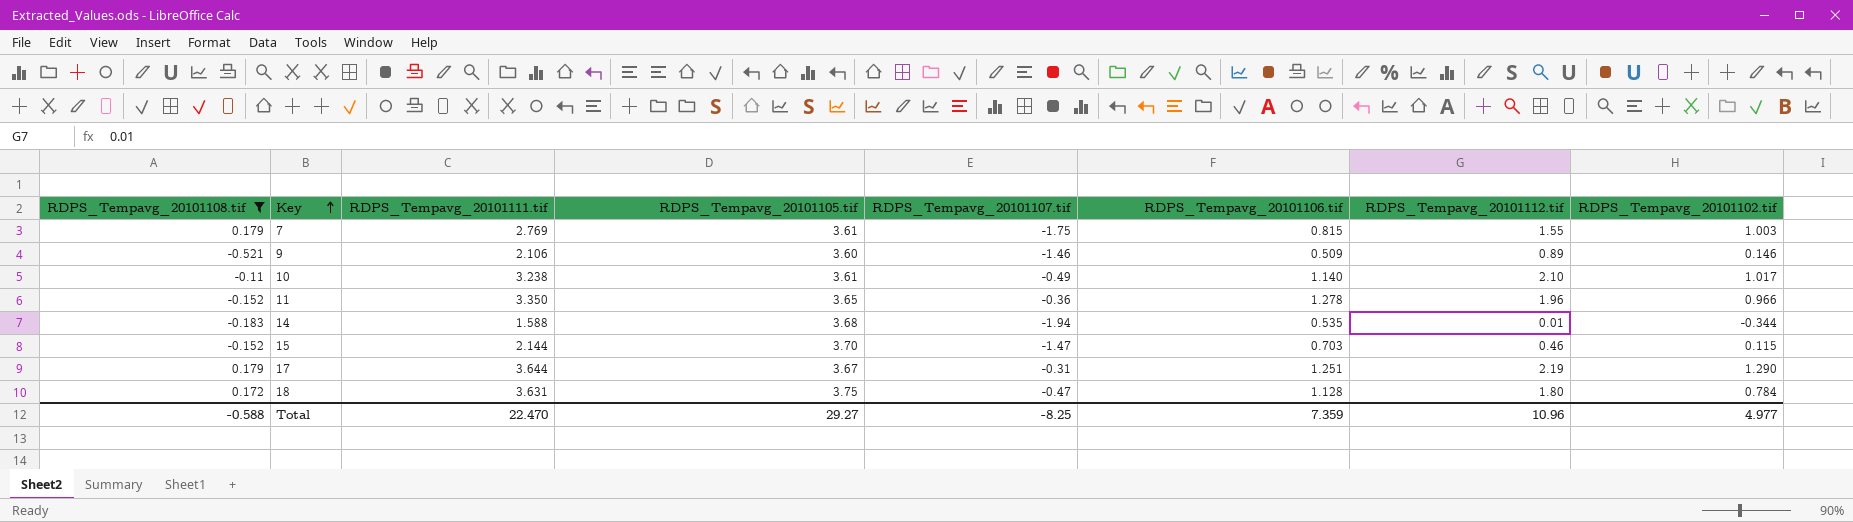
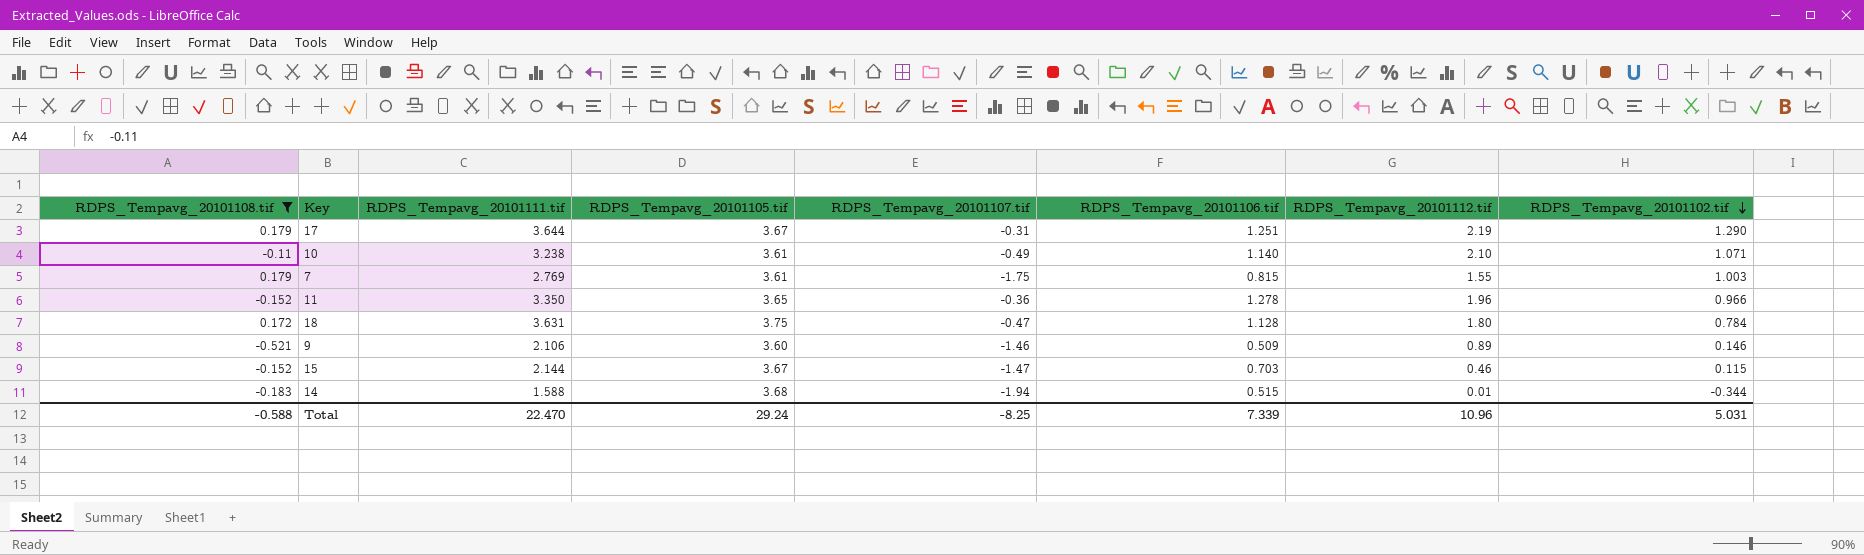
row order: Key ascending -> RDPS_Tempavg_20101102.tif descending
10 | RDPS_Tempavg_20101102.tif: 1.017 -> 1.071
15 | RDPS_Tempavg_20101105.tif: 3.70 -> 3.67
14 | RDPS_Tempavg_20101106.tif: 0.535 -> 0.515
Total | RDPS_Tempavg_20101105.tif: 29.27 -> 29.24
Total | RDPS_Tempavg_20101106.tif: 7.359 -> 7.339
Total | RDPS_Tempavg_20101102.tif: 4.977 -> 5.031

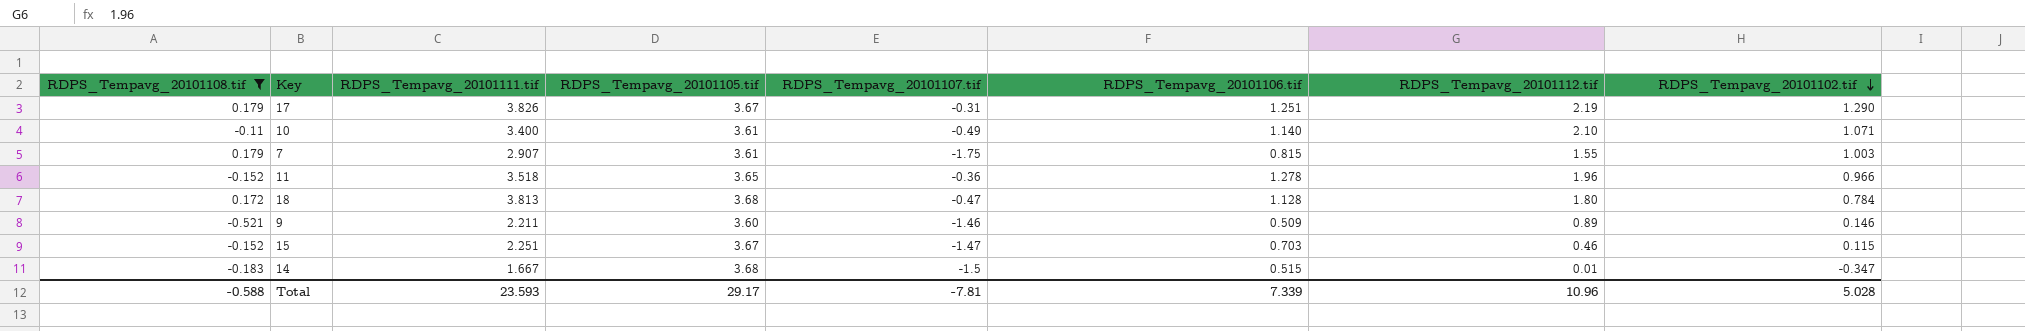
17 | RDPS_Tempavg_20101111.tif: 3.644 -> 3.826
10 | RDPS_Tempavg_20101111.tif: 3.238 -> 3.400
7 | RDPS_Tempavg_20101111.tif: 2.769 -> 2.907
11 | RDPS_Tempavg_20101111.tif: 3.350 -> 3.518
18 | RDPS_Tempavg_20101111.tif: 3.631 -> 3.813
18 | RDPS_Tempavg_20101105.tif: 3.75 -> 3.68
9 | RDPS_Tempavg_20101111.tif: 2.106 -> 2.211
15 | RDPS_Tempavg_20101111.tif: 2.144 -> 2.251
14 | RDPS_Tempavg_20101111.tif: 1.588 -> 1.667
14 | RDPS_Tempavg_20101107.tif: -1.94 -> -1.5
14 | RDPS_Tempavg_20101102.tif: -0.344 -> -0.347
Total | RDPS_Tempavg_20101111.tif: 22.470 -> 23.593
Total | RDPS_Tempavg_20101105.tif: 29.24 -> 29.17
Total | RDPS_Tempavg_20101107.tif: -8.25 -> -7.81
Total | RDPS_Tempavg_20101102.tif: 5.031 -> 5.028

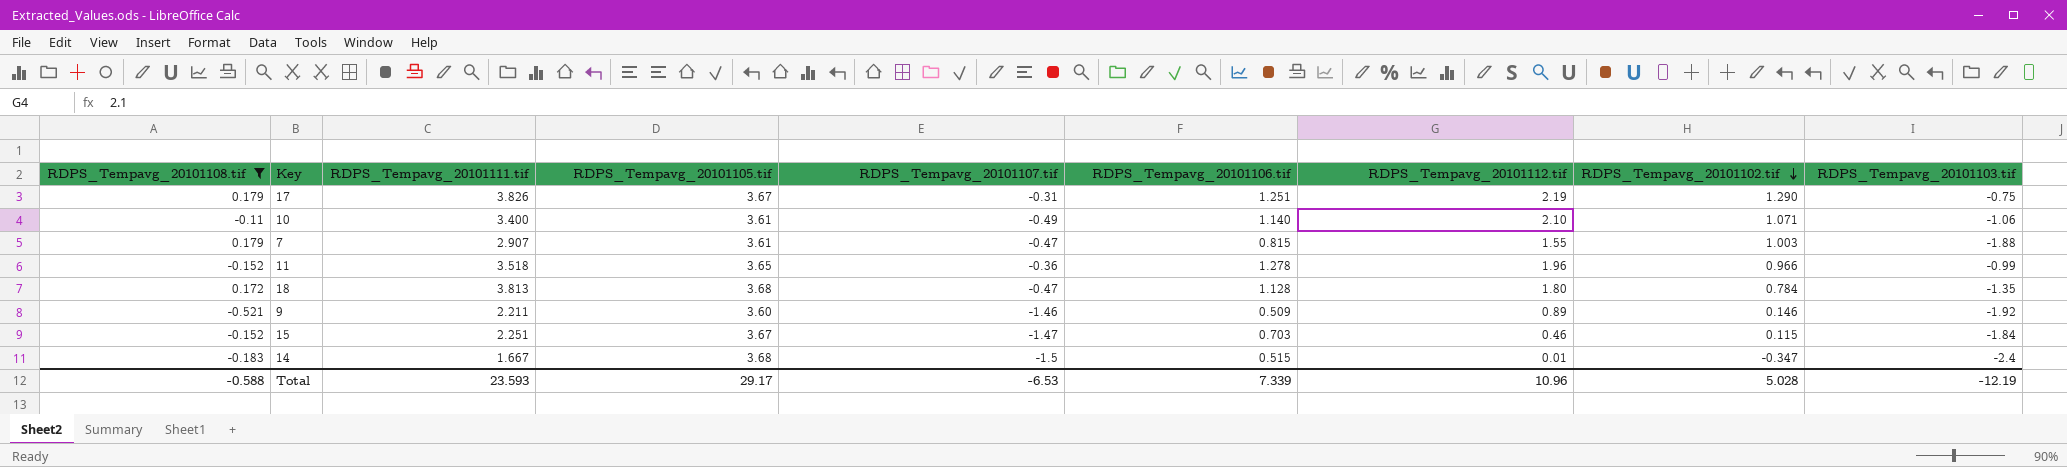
column RDPS_Tempavg_20101103.tif | position: none -> 9
7 | RDPS_Tempavg_20101107.tif: -1.75 -> -0.47
Total | RDPS_Tempavg_20101107.tif: -7.81 -> -6.53

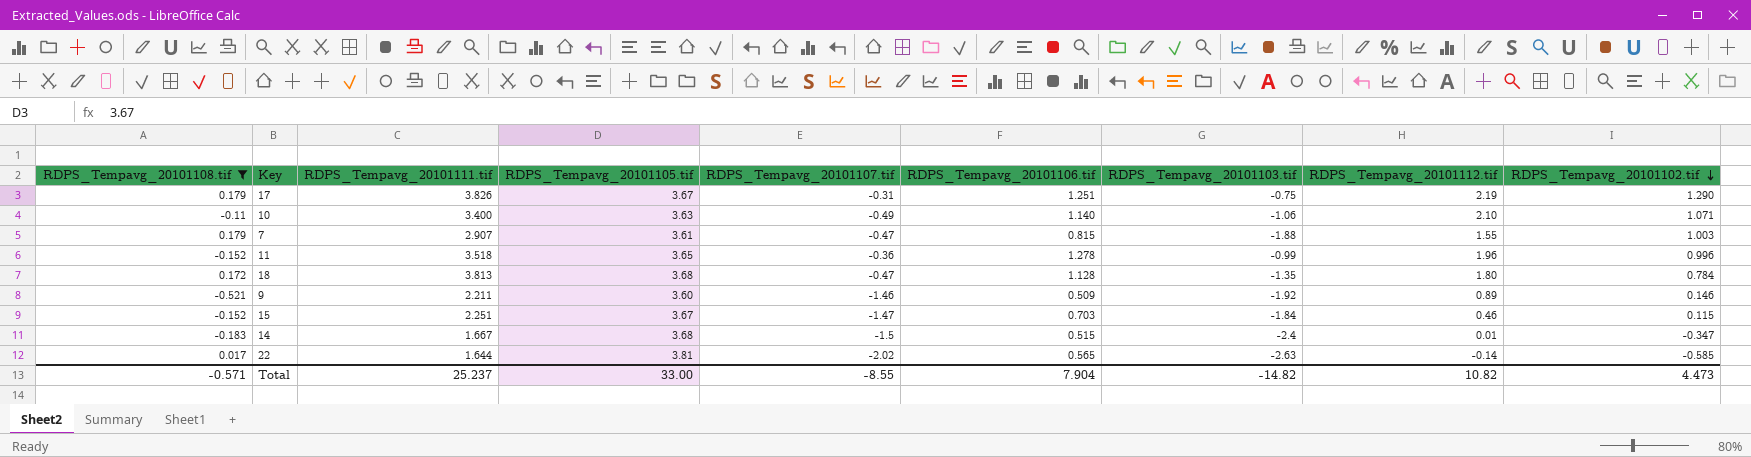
column RDPS_Tempavg_20101103.tif | position: 9 -> 7
10 | RDPS_Tempavg_20101105.tif: 3.61 -> 3.63
11 | RDPS_Tempavg_20101102.tif: 0.966 -> 0.996
row 22: none -> 0.017 | 1.644 | 3.81 | -2.02 | 0.565 | -2.63 | -0.14 | -0.585
Total | RDPS_Tempavg_20101108.tif: -0.588 -> -0.571
Total | RDPS_Tempavg_20101111.tif: 23.593 -> 25.237
Total | RDPS_Tempavg_20101105.tif: 29.17 -> 33.00
Total | RDPS_Tempavg_20101107.tif: -6.53 -> -8.55
Total | RDPS_Tempavg_20101106.tif: 7.339 -> 7.904
Total | RDPS_Tempavg_20101103.tif: -12.19 -> -14.82
Total | RDPS_Tempavg_20101112.tif: 10.96 -> 10.82
Total | RDPS_Tempavg_20101102.tif: 5.028 -> 4.473

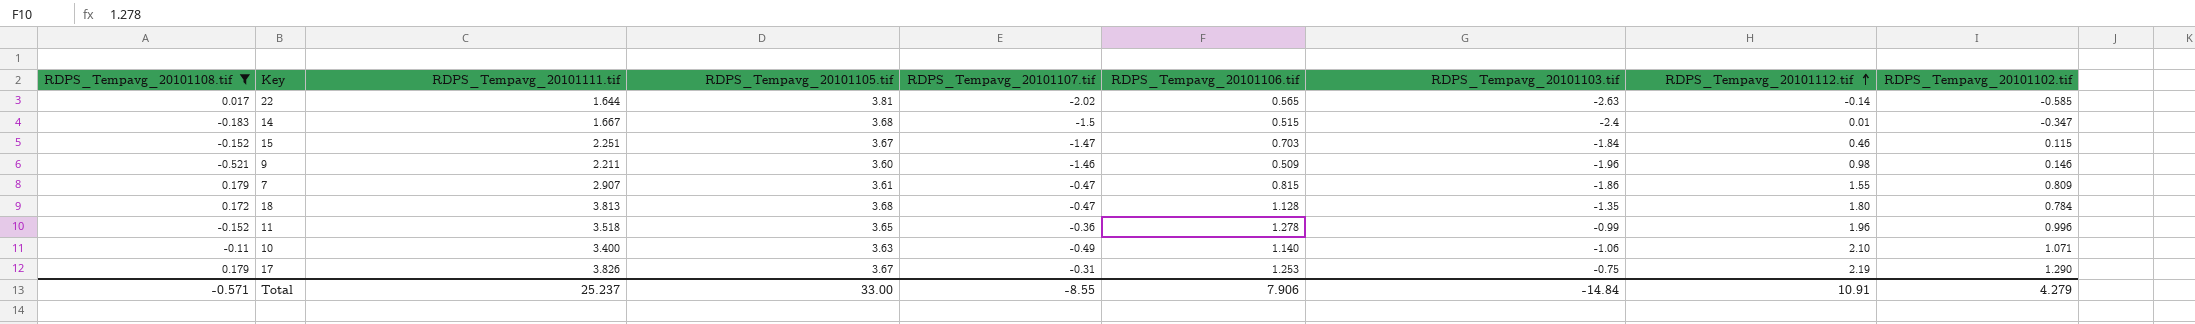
row order: RDPS_Tempavg_20101102.tif descending -> RDPS_Tempavg_20101112.tif ascending
9 | RDPS_Tempavg_20101103.tif: -1.92 -> -1.96
9 | RDPS_Tempavg_20101112.tif: 0.89 -> 0.98
7 | RDPS_Tempavg_20101103.tif: -1.88 -> -1.86
7 | RDPS_Tempavg_20101102.tif: 1.003 -> 0.809
17 | RDPS_Tempavg_20101106.tif: 1.251 -> 1.253
Total | RDPS_Tempavg_20101106.tif: 7.904 -> 7.906
Total | RDPS_Tempavg_20101103.tif: -14.82 -> -14.84
Total | RDPS_Tempavg_20101112.tif: 10.82 -> 10.91
Total | RDPS_Tempavg_20101102.tif: 4.473 -> 4.279

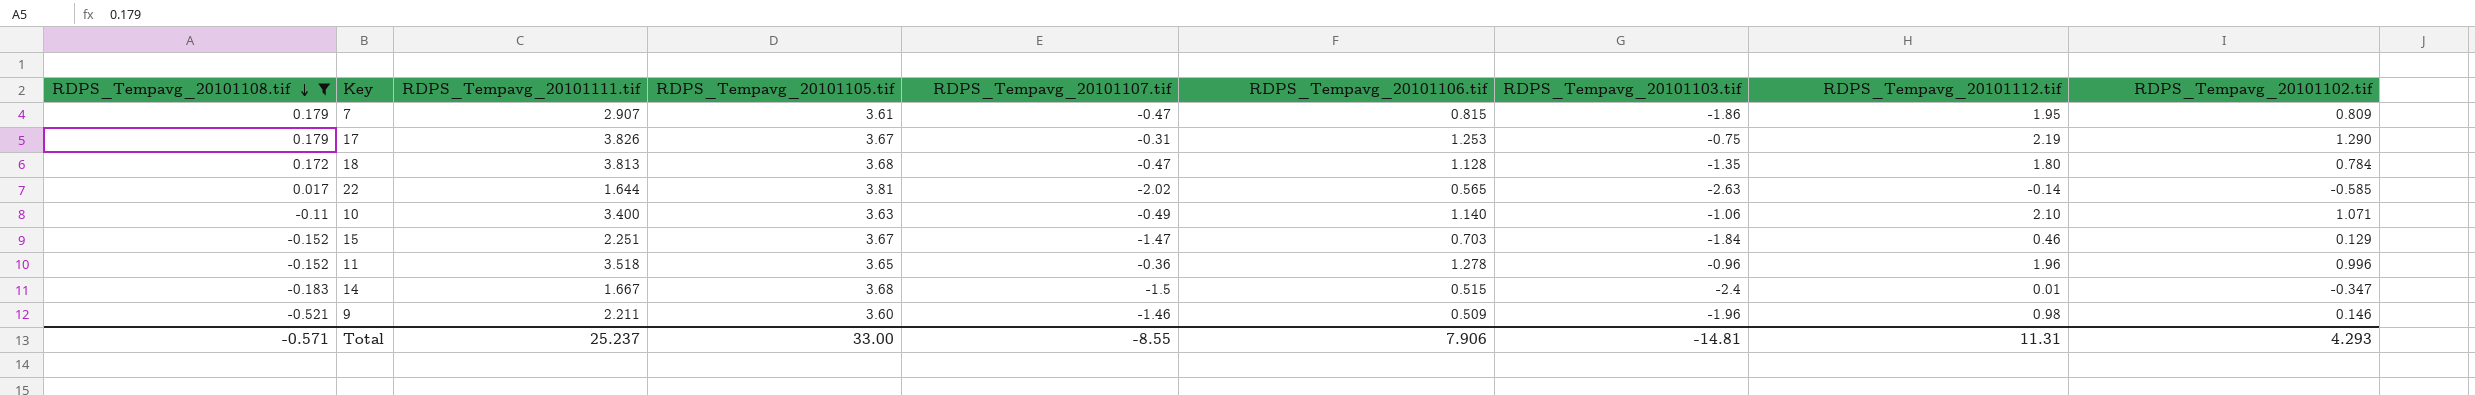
row order: RDPS_Tempavg_20101112.tif ascending -> RDPS_Tempavg_20101108.tif descending
7 | RDPS_Tempavg_20101112.tif: 1.55 -> 1.95
15 | RDPS_Tempavg_20101102.tif: 0.115 -> 0.129
11 | RDPS_Tempavg_20101103.tif: -0.99 -> -0.96
Total | RDPS_Tempavg_20101103.tif: -14.84 -> -14.81
Total | RDPS_Tempavg_20101112.tif: 10.91 -> 11.31
Total | RDPS_Tempavg_20101102.tif: 4.279 -> 4.293

